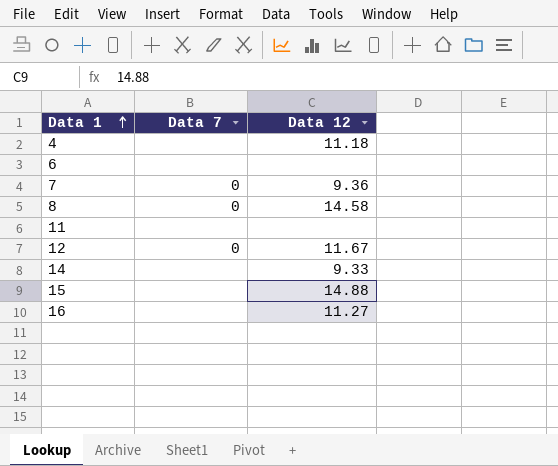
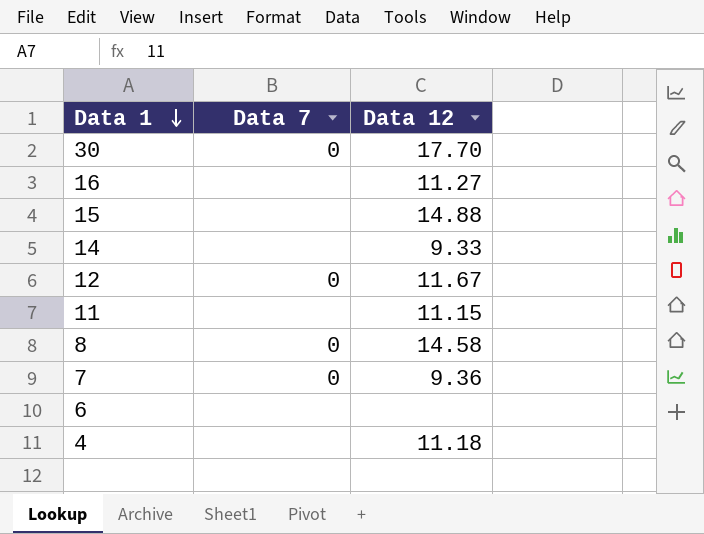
row order: Data 1 ascending -> Data 1 descending
row 30: none -> 0 | 17.70
11 | Data 12: none -> 11.15

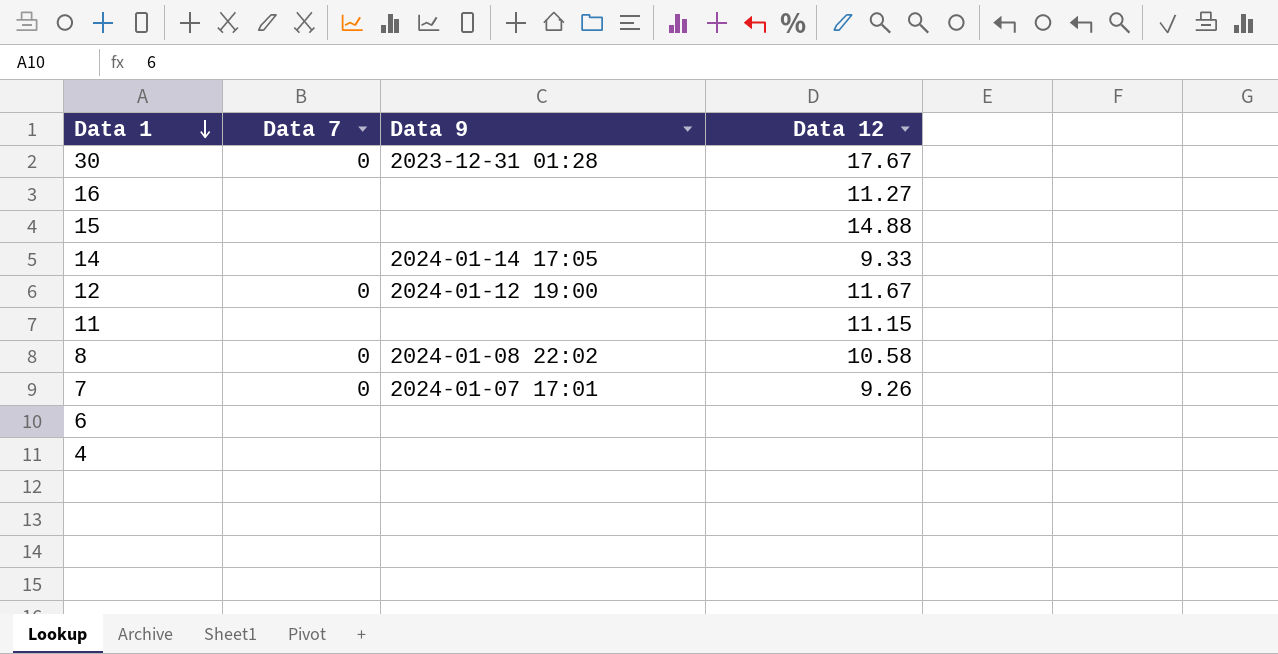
column Data 9 | position: none -> 3
30 | Data 12: 17.70 -> 17.67
8 | Data 12: 14.58 -> 10.58
7 | Data 12: 9.36 -> 9.26
4 | Data 12: 11.18 -> none

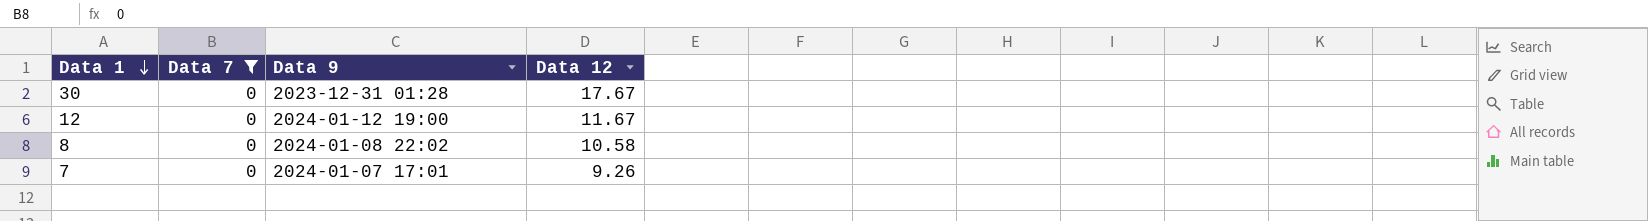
filter: none -> Data 7 = 0

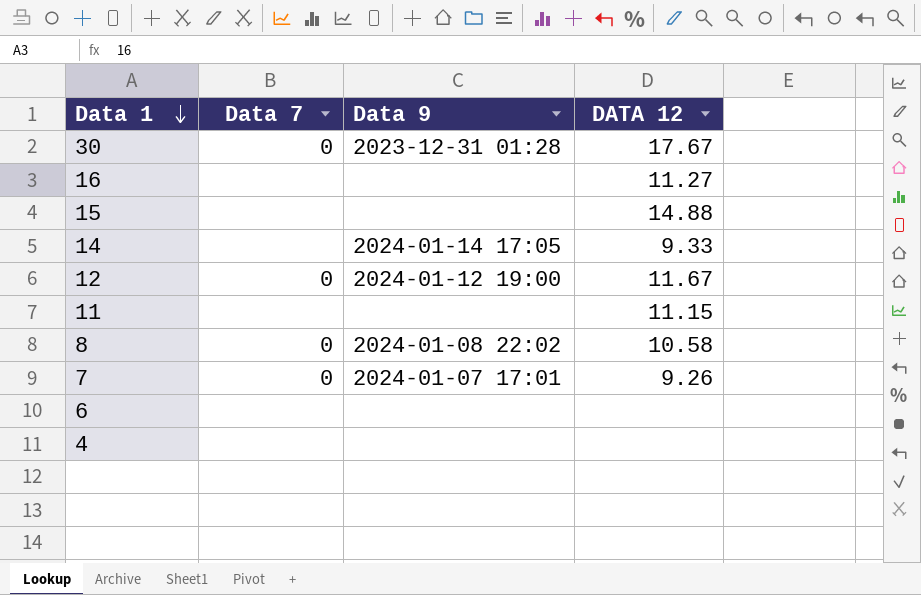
filter: Data 7 = 0 -> none
column name: Data 12 -> DATA 12

